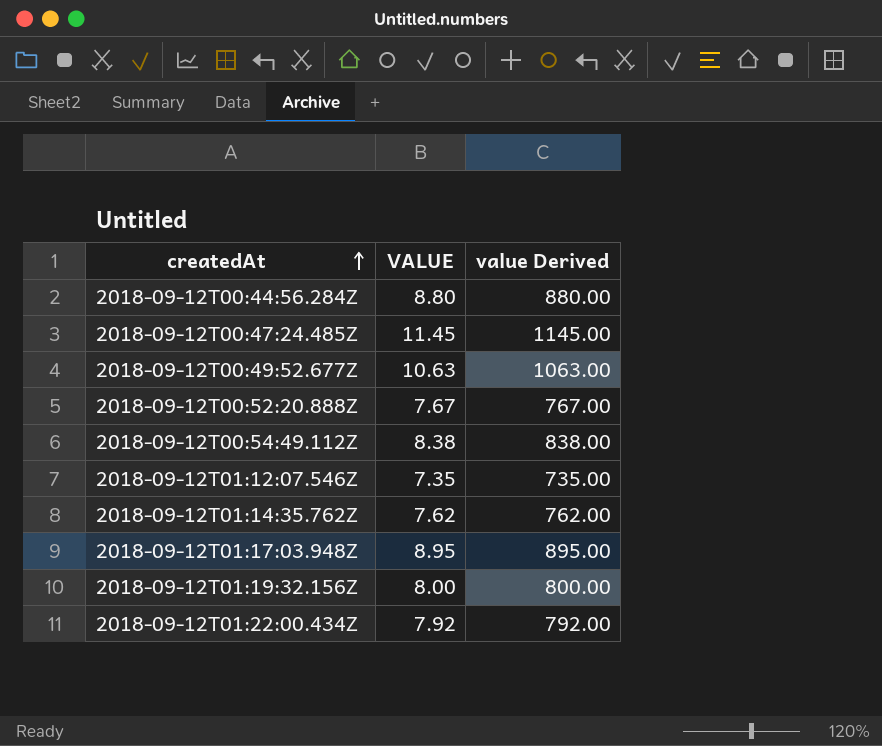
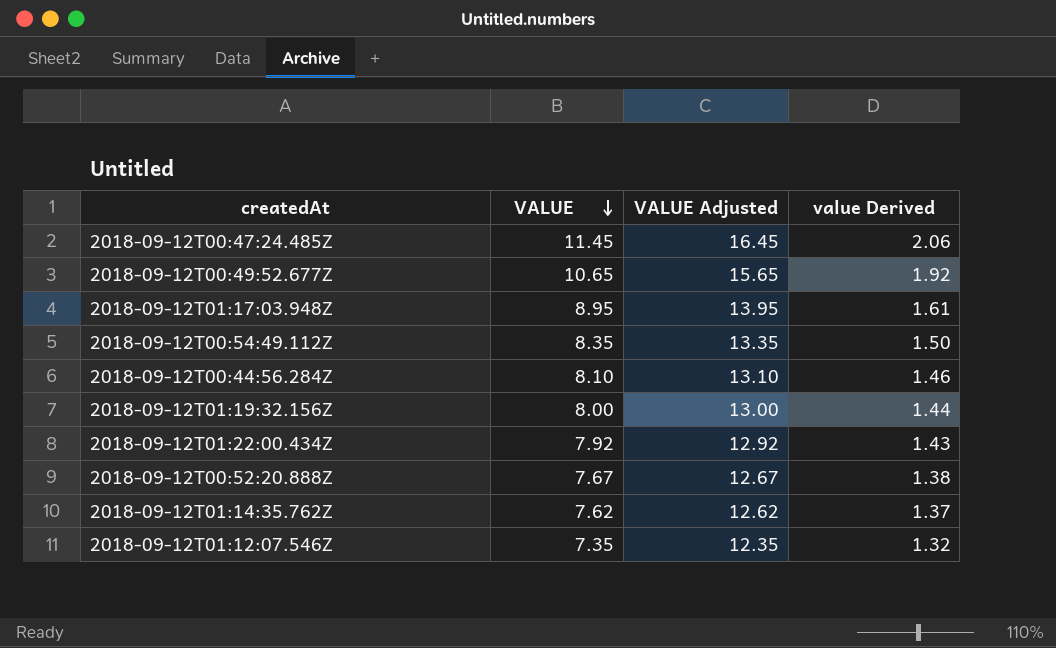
row order: createdAt ascending -> VALUE descending
column VALUE Adjusted | formula: none -> [VALUE] + 5
column value Derived | formula: [VALUE] * 100 -> [VALUE] * 0.18
2018-09-12T00:49:52.677Z | VALUE: 10.63 -> 10.65
2018-09-12T00:54:49.112Z | VALUE: 8.38 -> 8.35
2018-09-12T00:44:56.284Z | VALUE: 8.80 -> 8.10

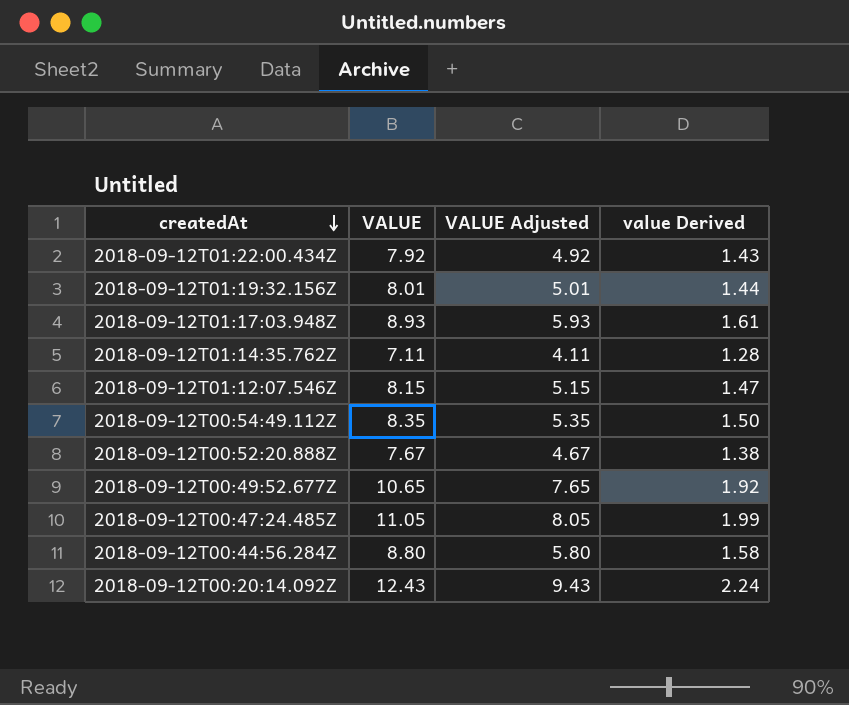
row order: VALUE descending -> createdAt descending
column VALUE Adjusted | formula: [VALUE] + 5 -> [VALUE] - 3
2018-09-12T01:19:32.156Z | VALUE: 8.00 -> 8.01
2018-09-12T01:17:03.948Z | VALUE: 8.95 -> 8.93
2018-09-12T01:14:35.762Z | VALUE: 7.62 -> 7.11
2018-09-12T01:14:35.762Z | value Derived: 1.37 -> 1.28
2018-09-12T01:12:07.546Z | VALUE: 7.35 -> 8.15
2018-09-12T01:12:07.546Z | value Derived: 1.32 -> 1.47
2018-09-12T00:47:24.485Z | VALUE: 11.45 -> 11.05
2018-09-12T00:47:24.485Z | value Derived: 2.06 -> 1.99
2018-09-12T00:44:56.284Z | VALUE: 8.10 -> 8.80
2018-09-12T00:44:56.284Z | value Derived: 1.46 -> 1.58
row 2018-09-12T00:20:14.092Z: none -> 12.43 | 9.43 | 2.24

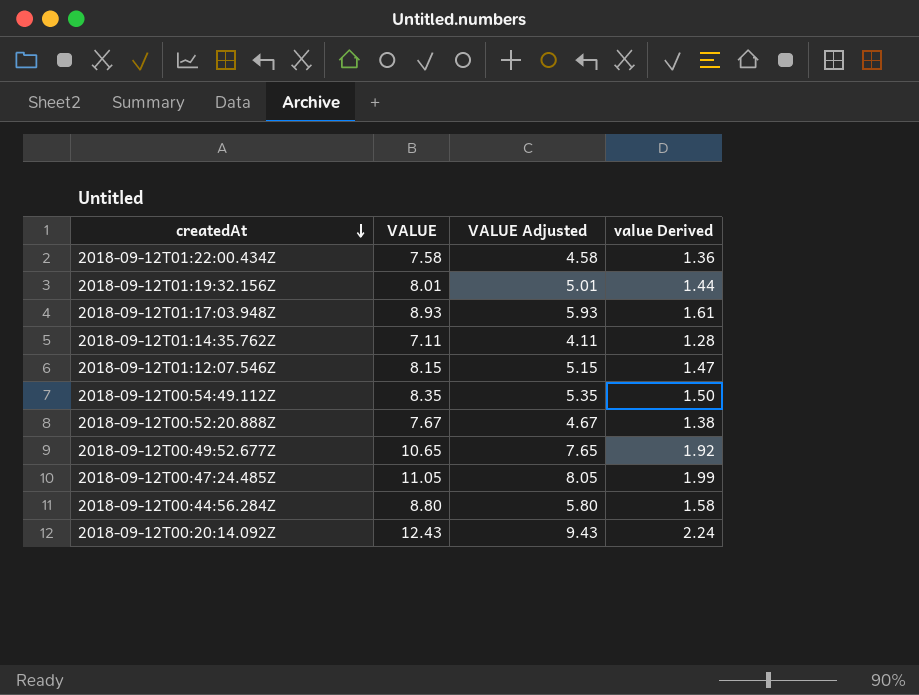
2018-09-12T01:22:00.434Z | VALUE: 7.92 -> 7.58
2018-09-12T01:22:00.434Z | VALUE Adjusted: 4.92 -> 4.58
2018-09-12T01:22:00.434Z | value Derived: 1.43 -> 1.36

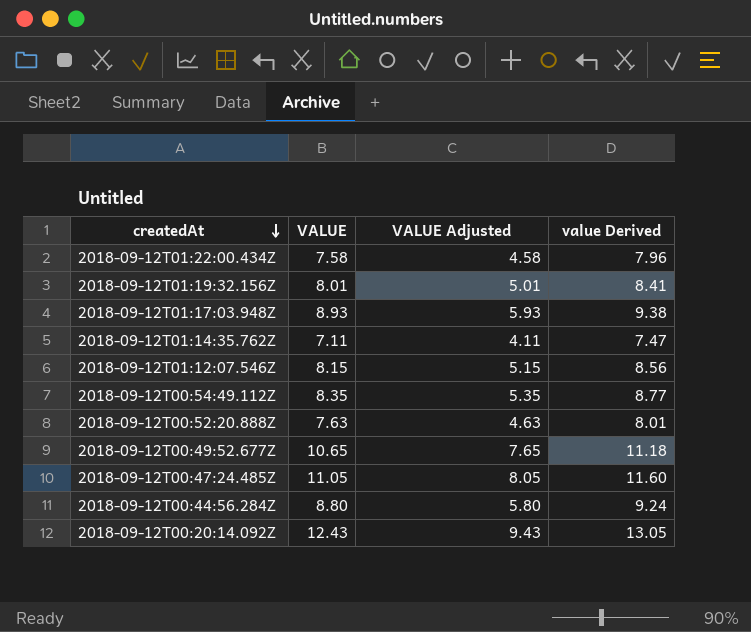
column value Derived | formula: [VALUE] * 0.18 -> [VALUE] * 1.05
2018-09-12T00:52:20.888Z | VALUE: 7.67 -> 7.63
2018-09-12T00:52:20.888Z | VALUE Adjusted: 4.67 -> 4.63

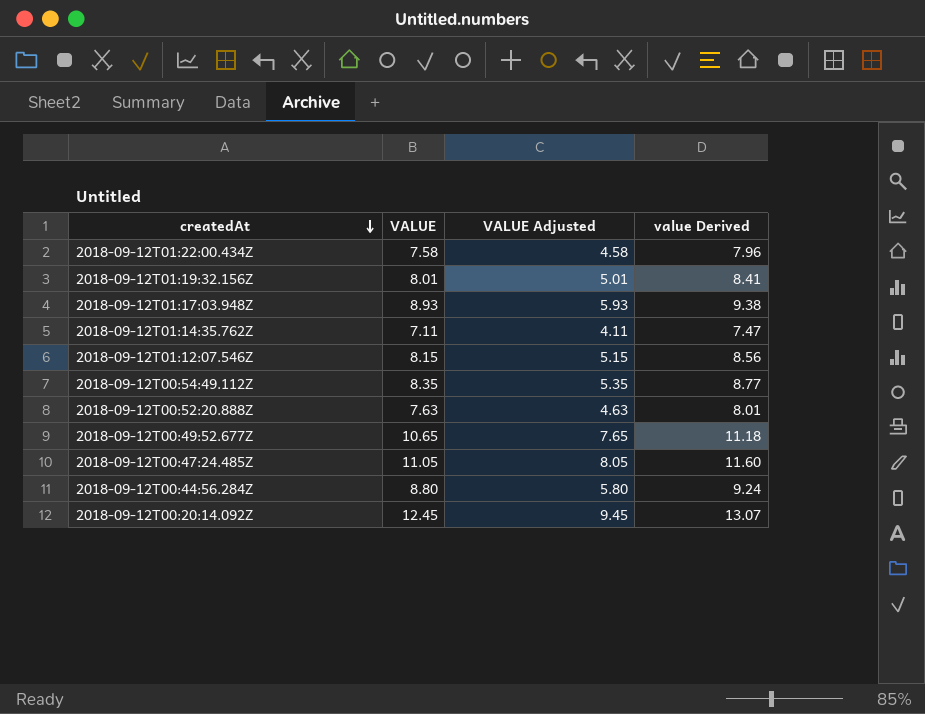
2018-09-12T00:20:14.092Z | VALUE: 12.43 -> 12.45
2018-09-12T00:20:14.092Z | VALUE Adjusted: 9.43 -> 9.45
2018-09-12T00:20:14.092Z | value Derived: 13.05 -> 13.07

